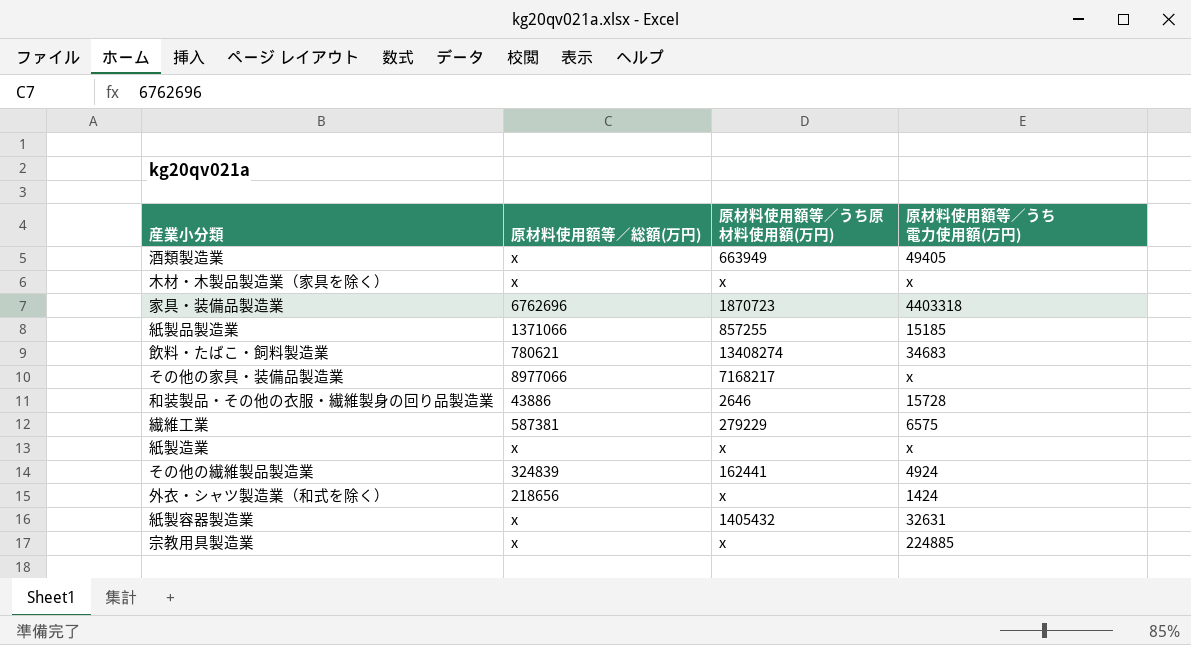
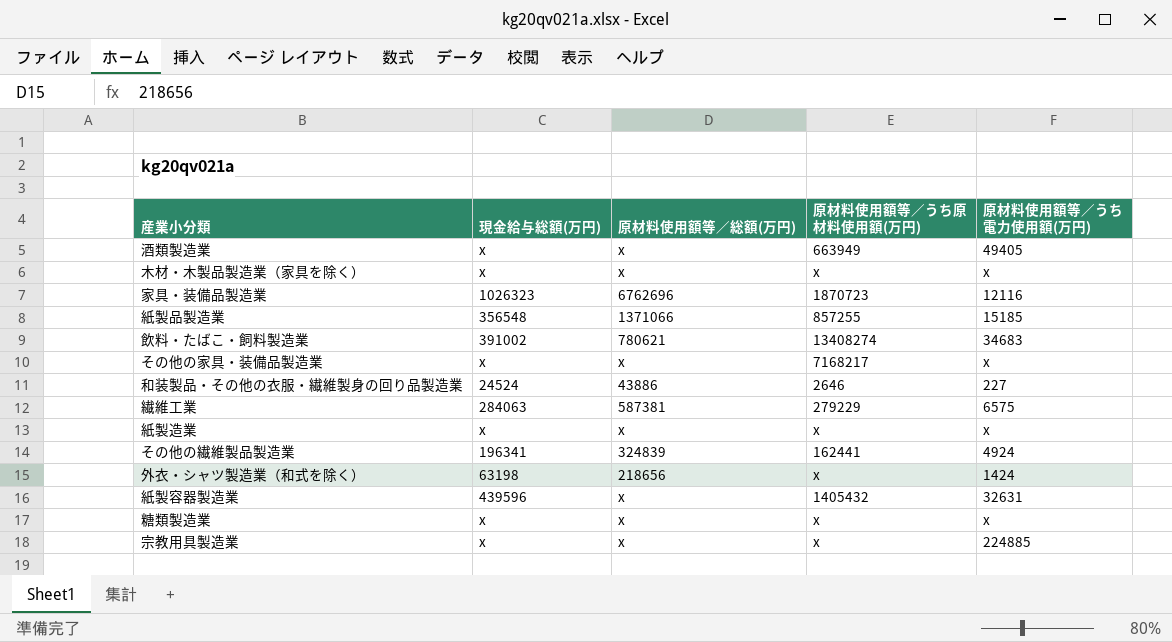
column 現金給与総額(万円) | position: none -> 2
家具・装備品製造業 | 原材料使用額等／うち電力使用額(万円): 4403318 -> 12116
その他の家具・装備品製造業 | 原材料使用額等／総額(万円): 8977066 -> x
和装製品・その他の衣服・繊維製身の回り品製造業 | 原材料使用額等／うち電力使用額(万円): 15728 -> 227
row 糖類製造業: none -> x | x | x | x

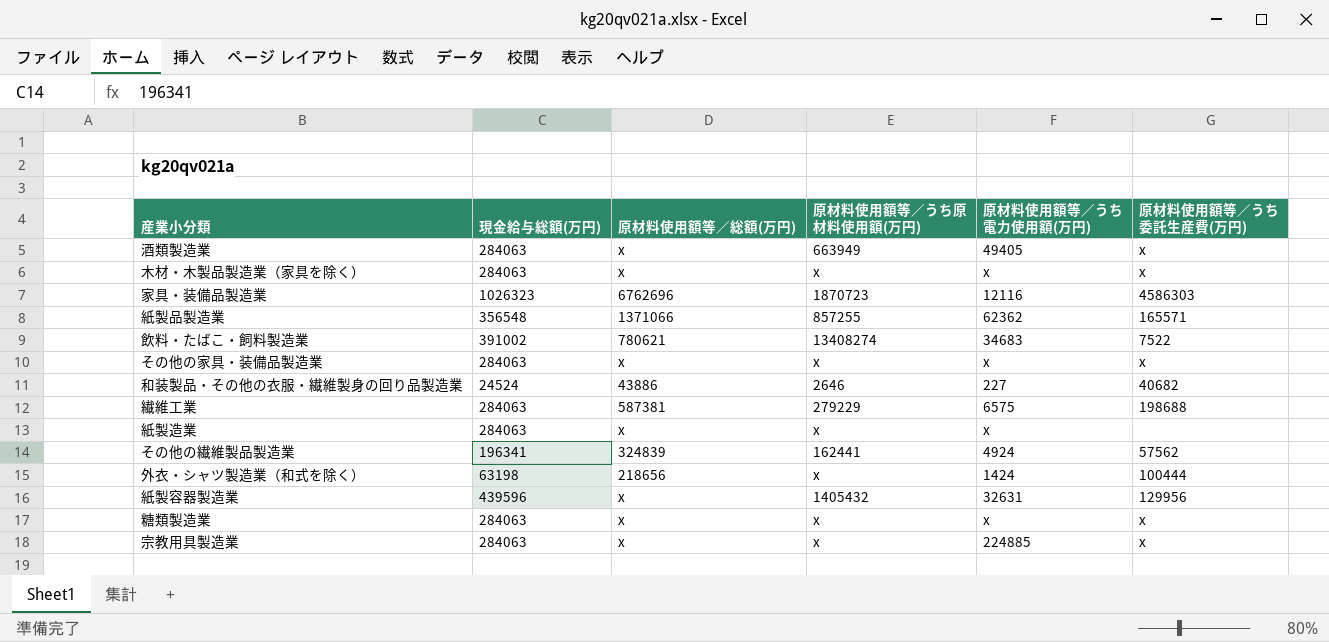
column 原材料使用額等／うち委託生産費(万円) | position: none -> 6
酒類製造業 | 現金給与総額(万円): x -> 284063
木材・木製品製造業（家具を除く） | 現金給与総額(万円): x -> 284063
紙製品製造業 | 原材料使用額等／うち電力使用額(万円): 15185 -> 62362
その他の家具・装備品製造業 | 現金給与総額(万円): x -> 284063
その他の家具・装備品製造業 | 原材料使用額等／うち原材料使用額(万円): 7168217 -> x
紙製造業 | 現金給与総額(万円): x -> 284063
糖類製造業 | 現金給与総額(万円): x -> 284063
宗教用具製造業 | 現金給与総額(万円): x -> 284063

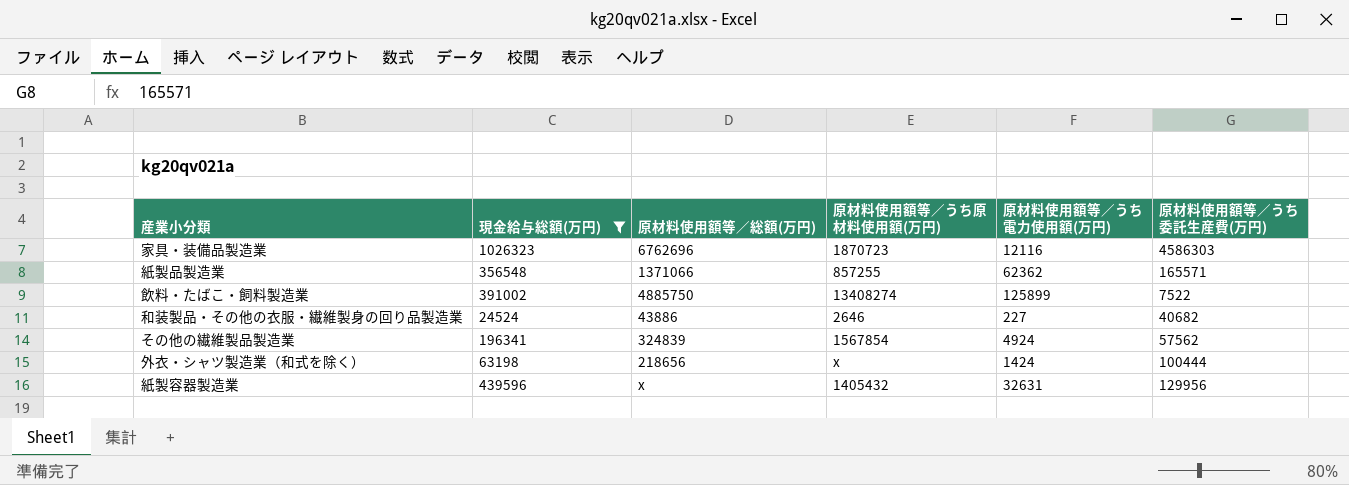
filter: none -> 現金給与総額(万円) != 284063
飲料・たばこ・飼料製造業 | 原材料使用額等／総額(万円): 780621 -> 4885750
飲料・たばこ・飼料製造業 | 原材料使用額等／うち電力使用額(万円): 34683 -> 125899
その他の繊維製品製造業 | 原材料使用額等／うち原材料使用額(万円): 162441 -> 1567854

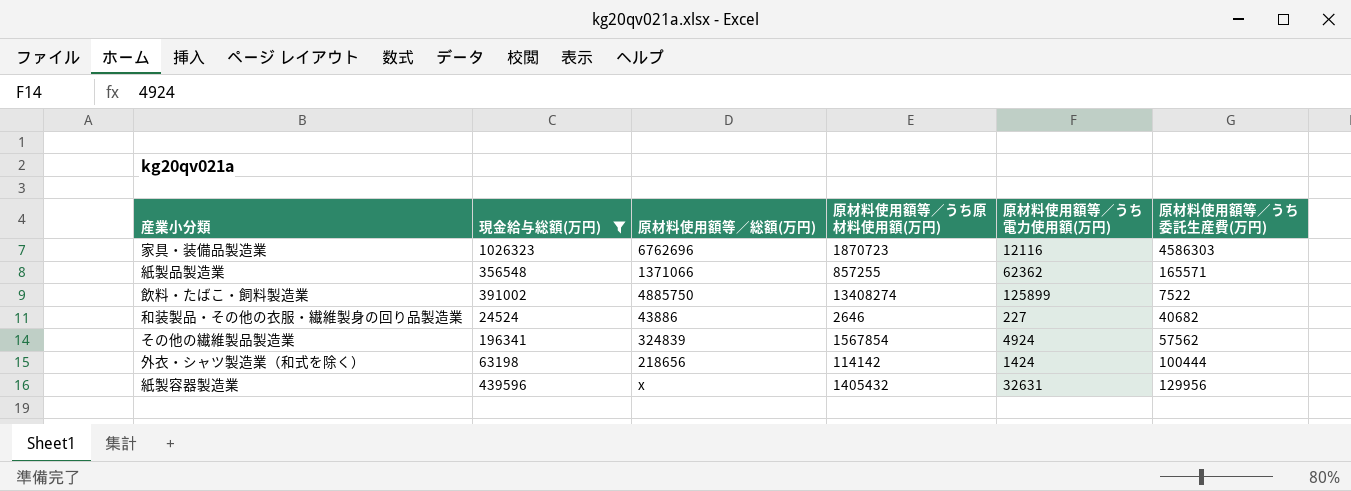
外衣・シャツ製造業（和式を除く） | 原材料使用額等／うち原材料使用額(万円): x -> 114142

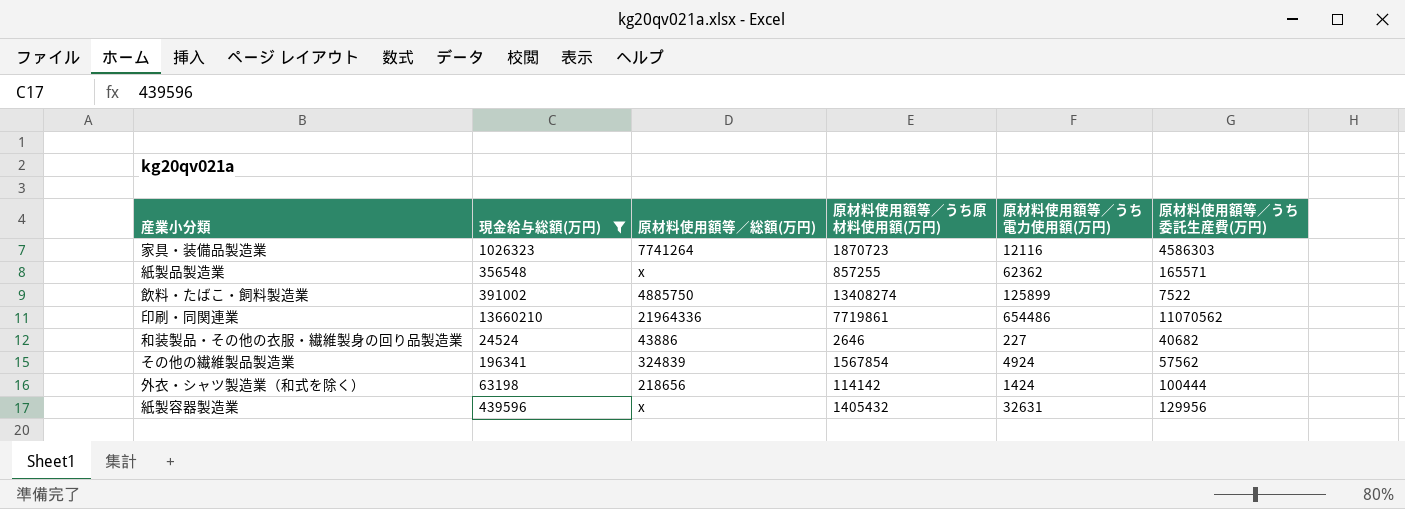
家具・装備品製造業 | 原材料使用額等／総額(万円): 6762696 -> 7741264
紙製品製造業 | 原材料使用額等／総額(万円): 1371066 -> x
row 印刷・同関連業: none -> 13660210 | 21964336 | 7719861 | 654486 | 11070562

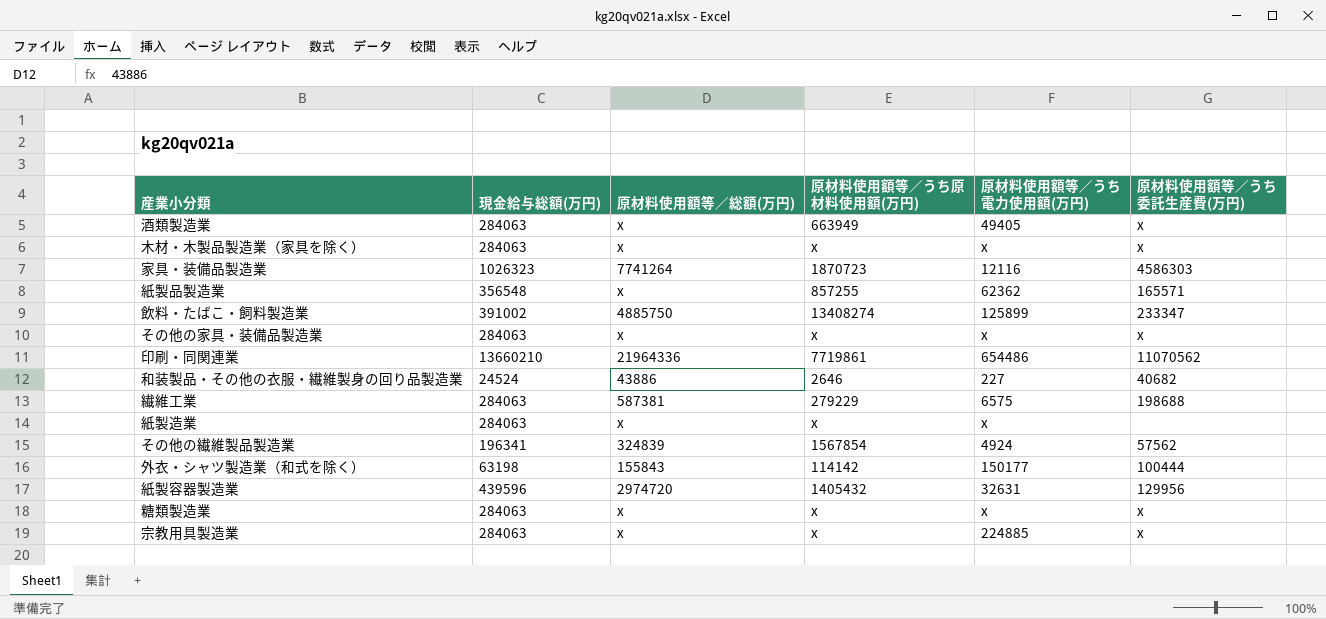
filter: 現金給与総額(万円) != 284063 -> none
飲料・たばこ・飼料製造業 | 原材料使用額等／うち委託生産費(万円): 7522 -> 233347
外衣・シャツ製造業（和式を除く） | 原材料使用額等／総額(万円): 218656 -> 155843
外衣・シャツ製造業（和式を除く） | 原材料使用額等／うち電力使用額(万円): 1424 -> 150177
紙製容器製造業 | 原材料使用額等／総額(万円): x -> 2974720

